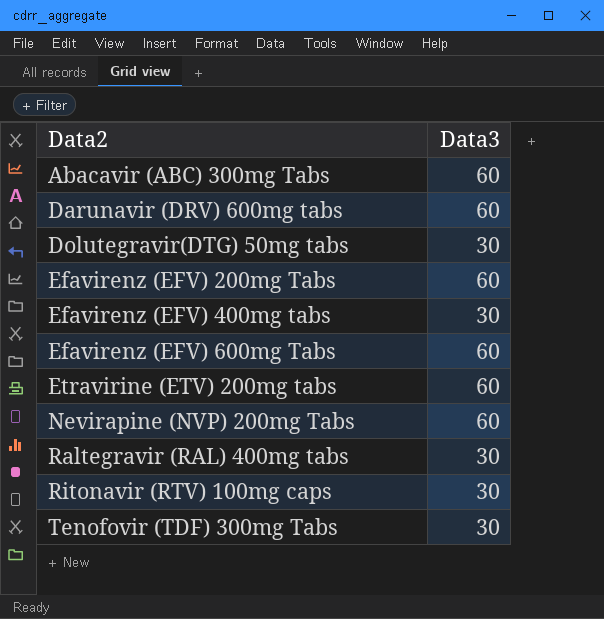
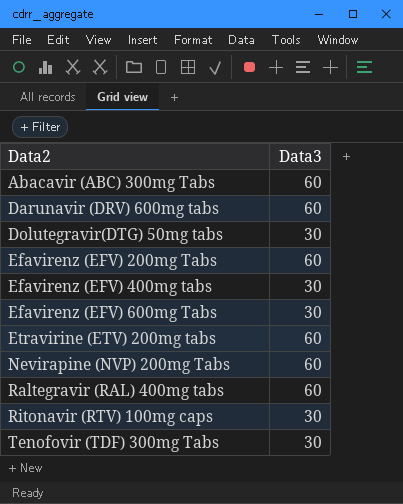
Efavirenz (EFV) 600mg Tabs | Data3: 60 -> 30
Raltegravir (RAL) 400mg tabs | Data3: 30 -> 60

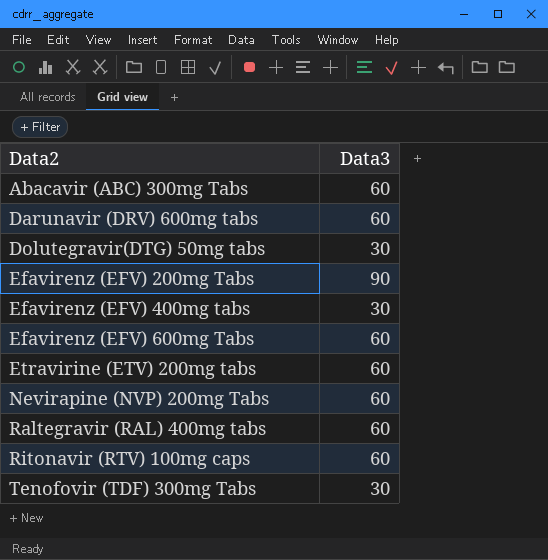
Efavirenz (EFV) 200mg Tabs | Data3: 60 -> 90
Efavirenz (EFV) 600mg Tabs | Data3: 30 -> 60
Ritonavir (RTV) 100mg caps | Data3: 30 -> 60

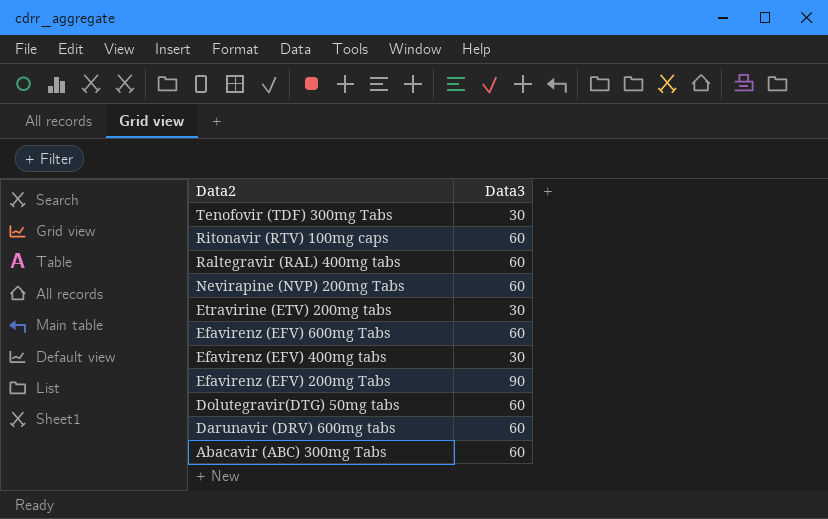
row order: Data2 ascending -> Data2 descending
Etravirine (ETV) 200mg tabs | Data3: 60 -> 30
Dolutegravir(DTG) 50mg tabs | Data3: 30 -> 60

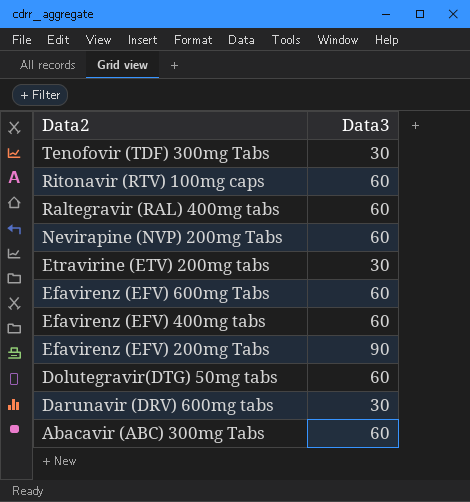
Efavirenz (EFV) 400mg tabs | Data3: 30 -> 60
Darunavir (DRV) 600mg tabs | Data3: 60 -> 30

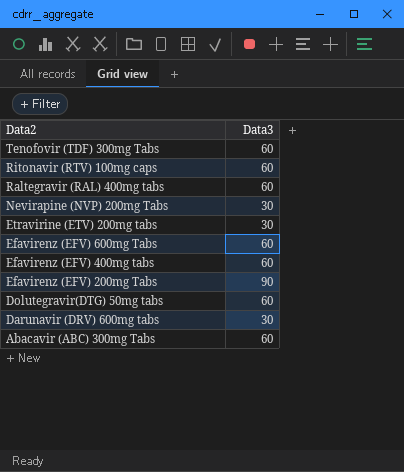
Tenofovir (TDF) 300mg Tabs | Data3: 30 -> 60
Nevirapine (NVP) 200mg Tabs | Data3: 60 -> 30

